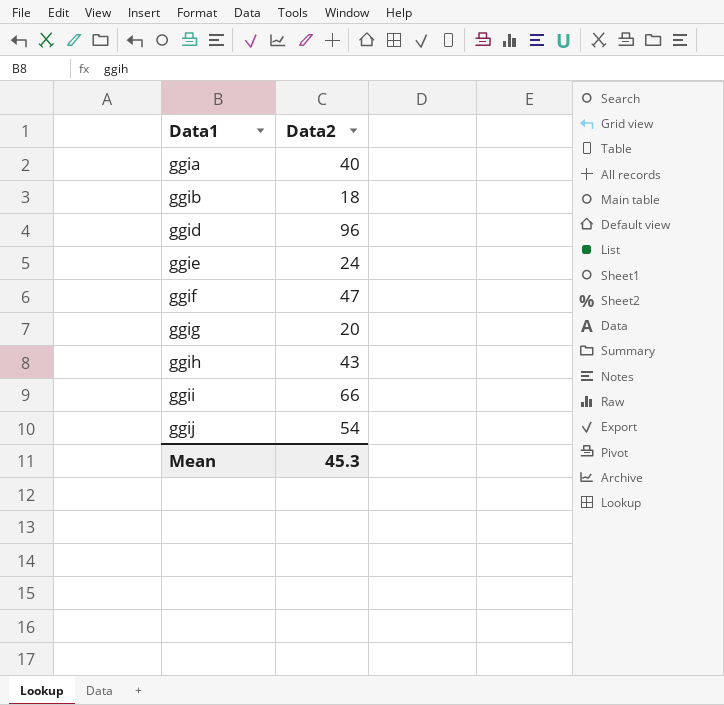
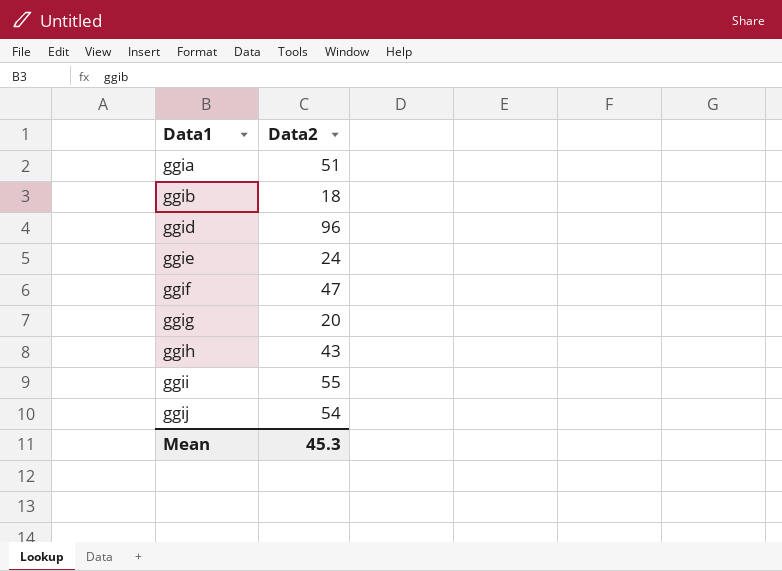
ggia | Data2: 40 -> 51
ggii | Data2: 66 -> 55

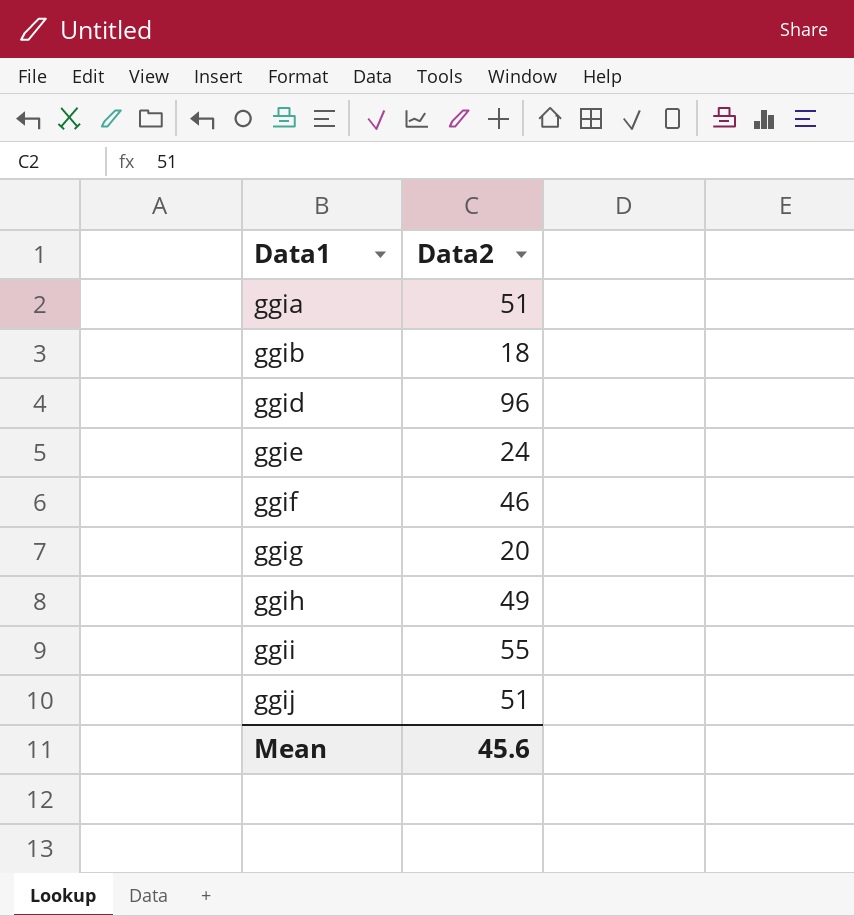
ggif | Data2: 47 -> 46
ggih | Data2: 43 -> 49
ggij | Data2: 54 -> 51
Mean | Data2: 45.3 -> 45.6

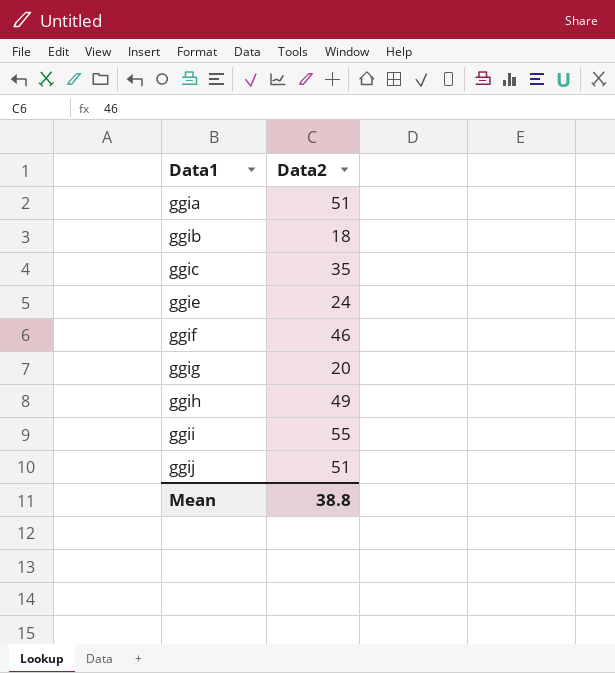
row ggid: 96 -> none
row ggic: none -> 35
Mean | Data2: 45.6 -> 38.8

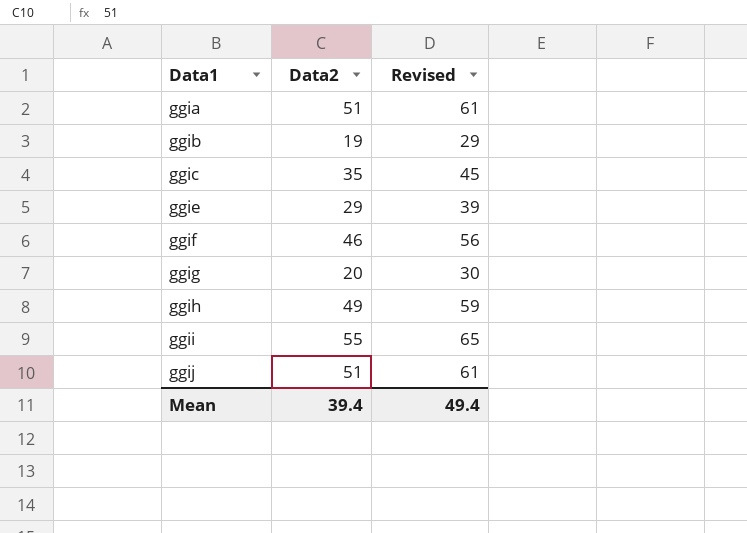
column Revised | formula: none -> [Data2] + 10
ggib | Data2: 18 -> 19
ggie | Data2: 24 -> 29
Mean | Data2: 38.8 -> 39.4

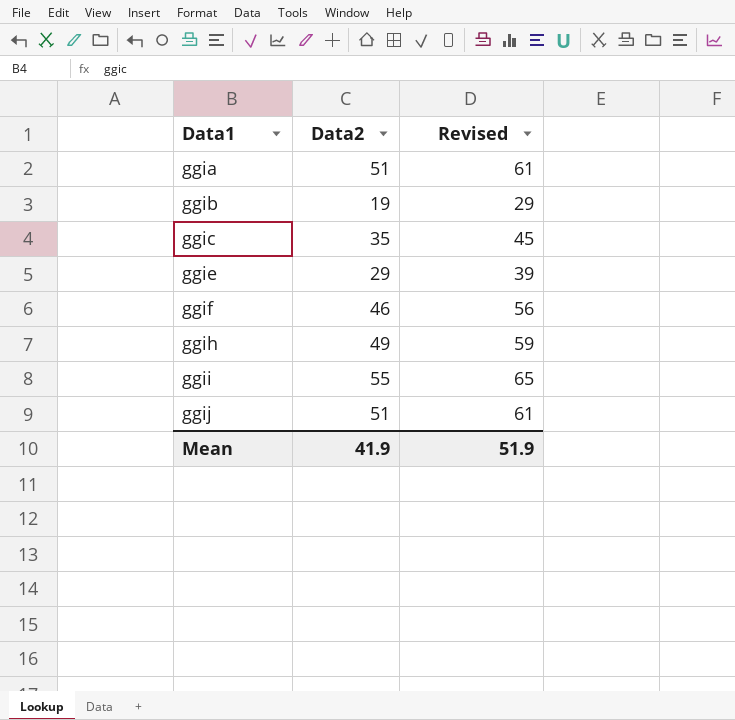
row ggig: 20 | 30 -> none
Mean | Data2: 39.4 -> 41.9
Mean | Revised: 49.4 -> 51.9

